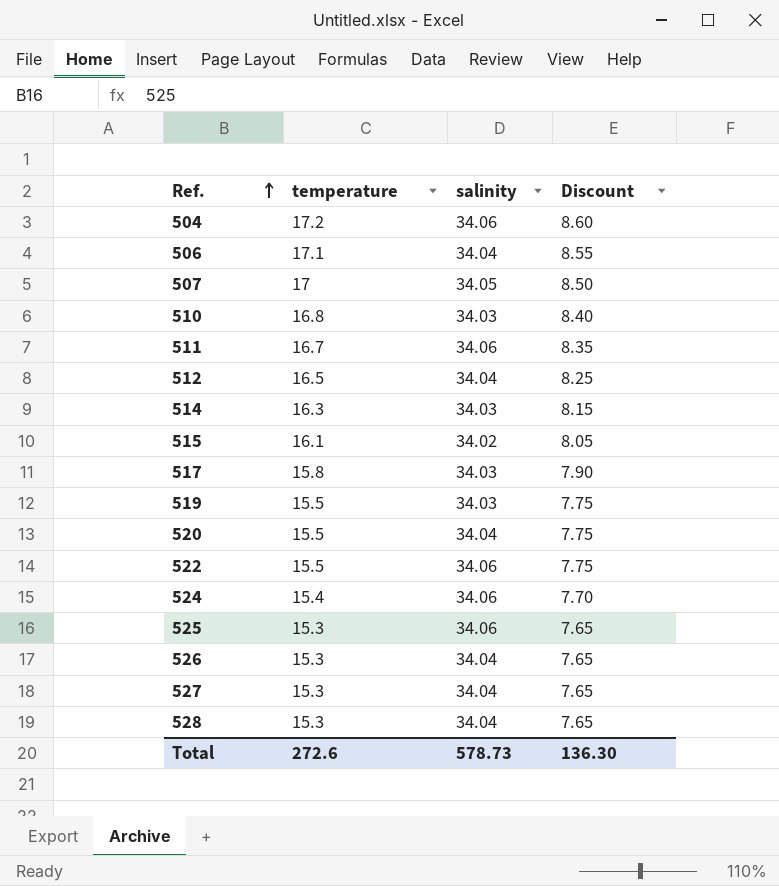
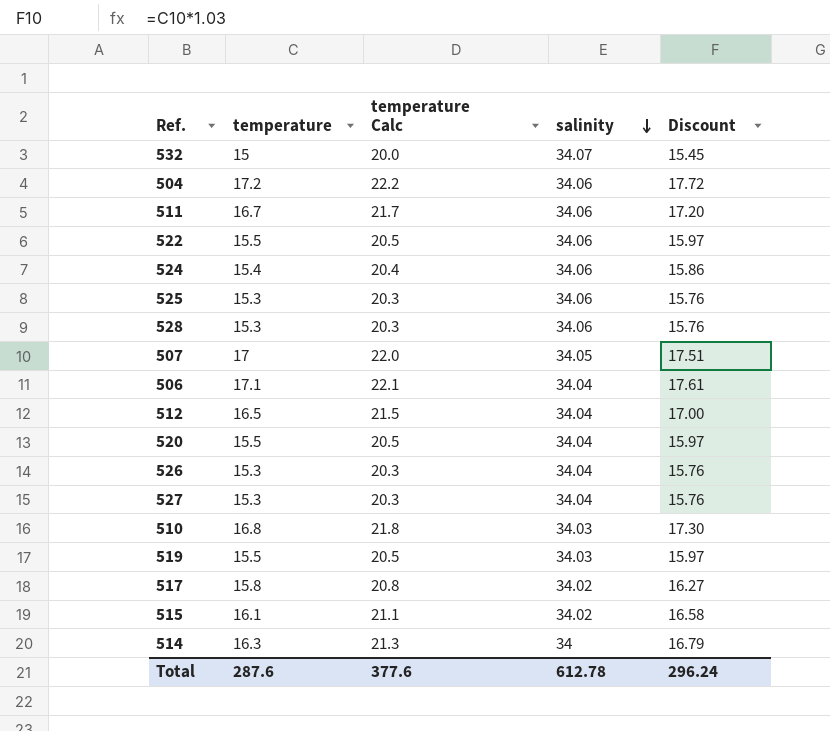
row order: Ref. ascending -> salinity descending
column temperature Calc | formula: none -> [temperature] + 5
column Discount | formula: [temperature] * 0.5 -> [temperature] * 1.03
row 532: none -> 15 | 20.0 | 34.07 | 15.45
528 | salinity: 34.04 -> 34.06
517 | salinity: 34.03 -> 34.02
514 | salinity: 34.03 -> 34
Total | temperature: 272.6 -> 287.6
Total | salinity: 578.73 -> 612.78
Total | Discount: 136.30 -> 296.24

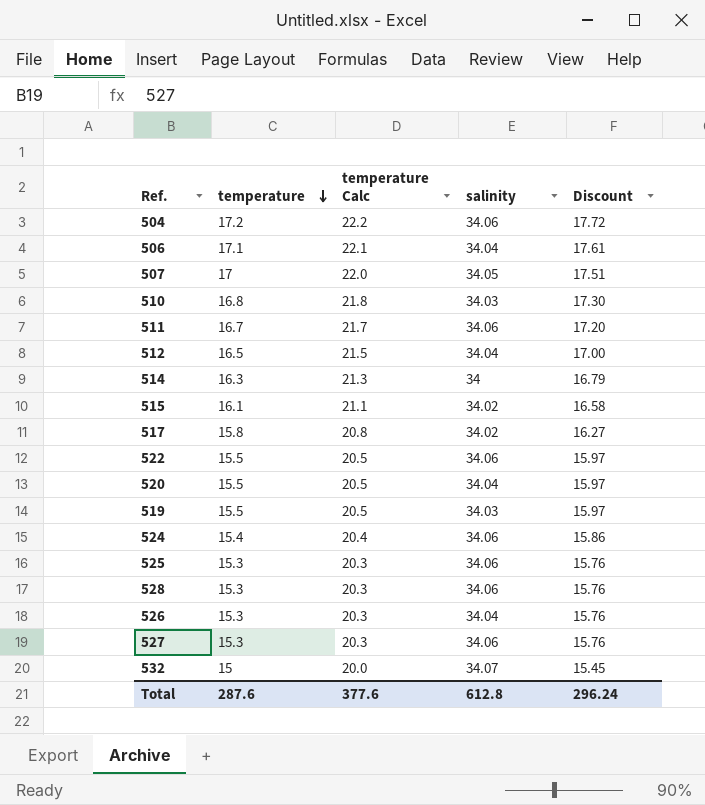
row order: salinity descending -> temperature descending
527 | salinity: 34.04 -> 34.06
Total | salinity: 612.78 -> 612.8

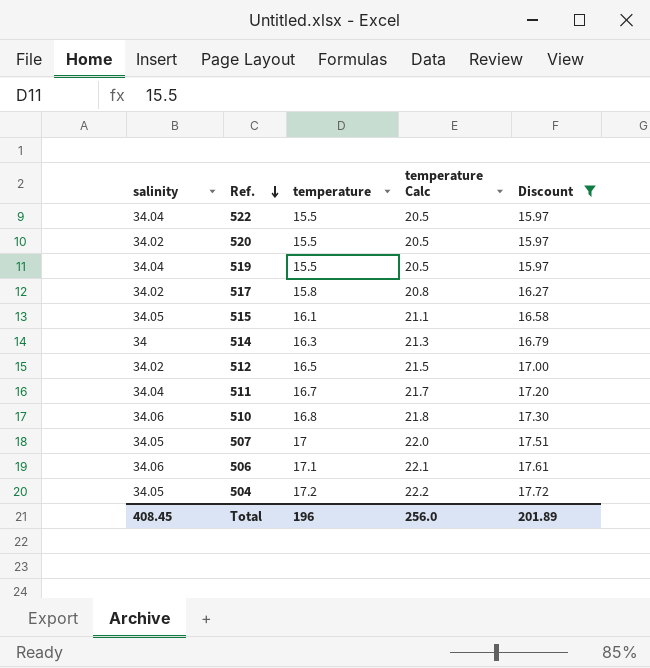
filter: none -> Discount >= 15.97
row order: temperature descending -> Ref. descending
column salinity | position: 4 -> 1
522 | salinity: 34.06 -> 34.04
520 | salinity: 34.04 -> 34.02
519 | salinity: 34.03 -> 34.04
515 | salinity: 34.02 -> 34.05
512 | salinity: 34.04 -> 34.02
511 | salinity: 34.06 -> 34.04
510 | salinity: 34.03 -> 34.06
506 | salinity: 34.04 -> 34.06
504 | salinity: 34.06 -> 34.05
Total | salinity: 612.8 -> 408.45
Total | temperature: 287.6 -> 196
Total | temperature Calc: 377.6 -> 256.0
Total | Discount: 296.24 -> 201.89

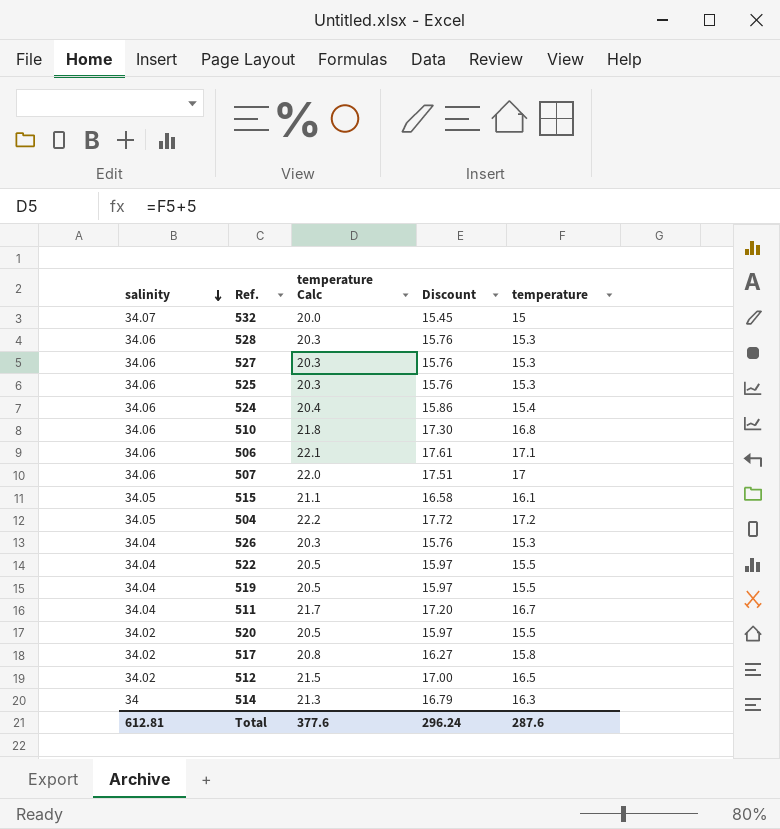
filter: Discount >= 15.97 -> none
row order: Ref. descending -> salinity descending
column temperature | position: 3 -> 5
507 | salinity: 34.05 -> 34.06
Total | salinity: 408.45 -> 612.81
Total | temperature Calc: 256.0 -> 377.6
Total | Discount: 201.89 -> 296.24
Total | temperature: 196 -> 287.6

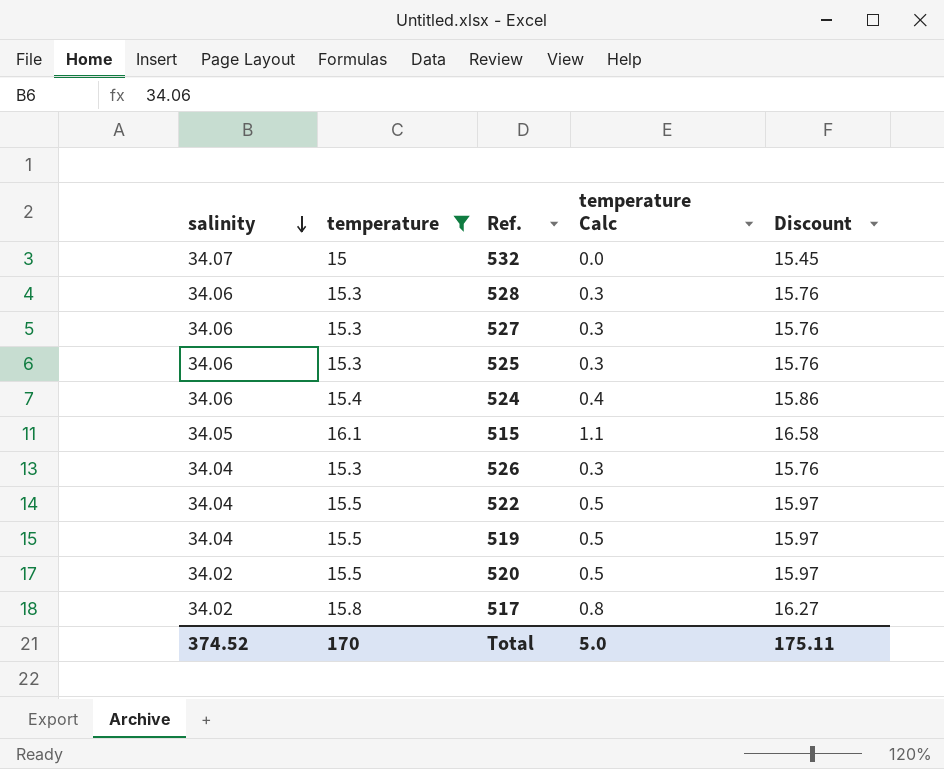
filter: none -> temperature <= 16.1
column temperature | position: 5 -> 2
column temperature Calc | formula: [temperature] + 5 -> [temperature] - 15
Total | salinity: 612.81 -> 374.52
Total | temperature: 287.6 -> 170
Total | temperature Calc: 377.6 -> 5.0
Total | Discount: 296.24 -> 175.11

